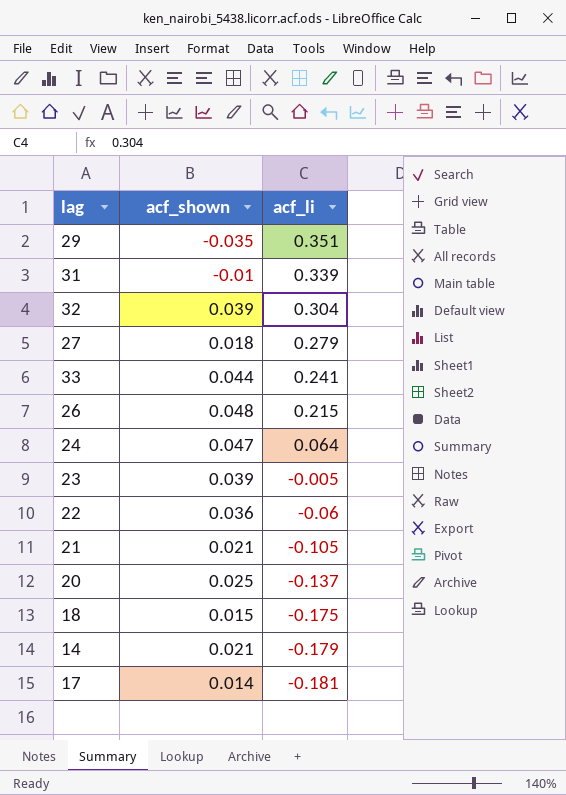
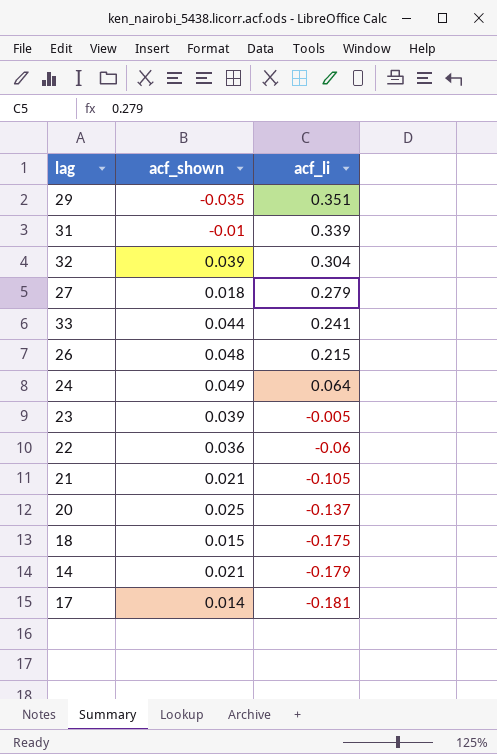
24 | acf_shown: 0.047 -> 0.049

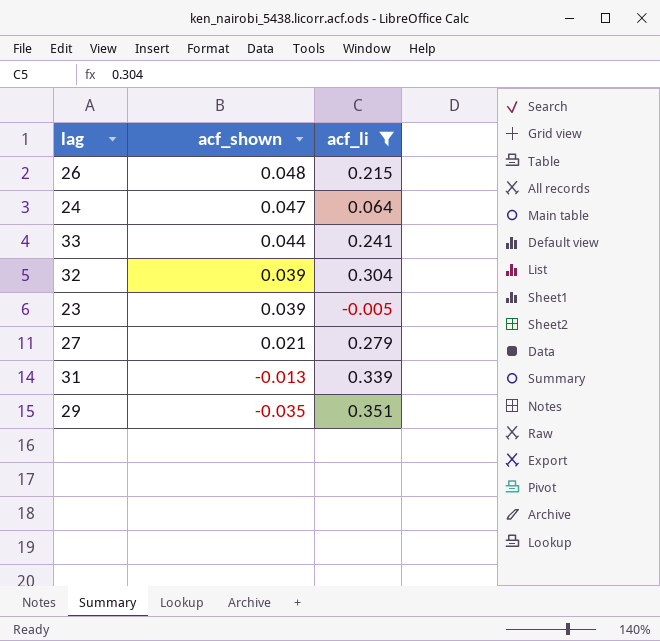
filter: none -> acf_li >= -0.005
row order: acf_li descending -> acf_shown descending
24 | acf_shown: 0.049 -> 0.047
27 | acf_shown: 0.018 -> 0.021
31 | acf_shown: -0.01 -> -0.013

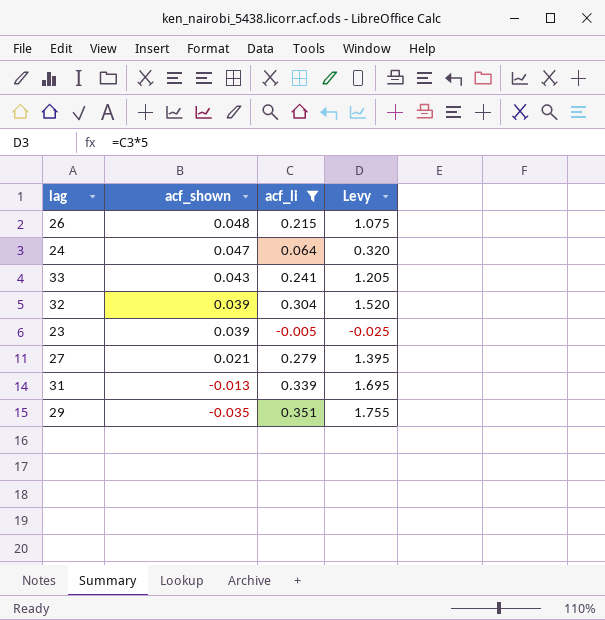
column Levy | formula: none -> [acf_li] * 5
33 | acf_shown: 0.044 -> 0.043

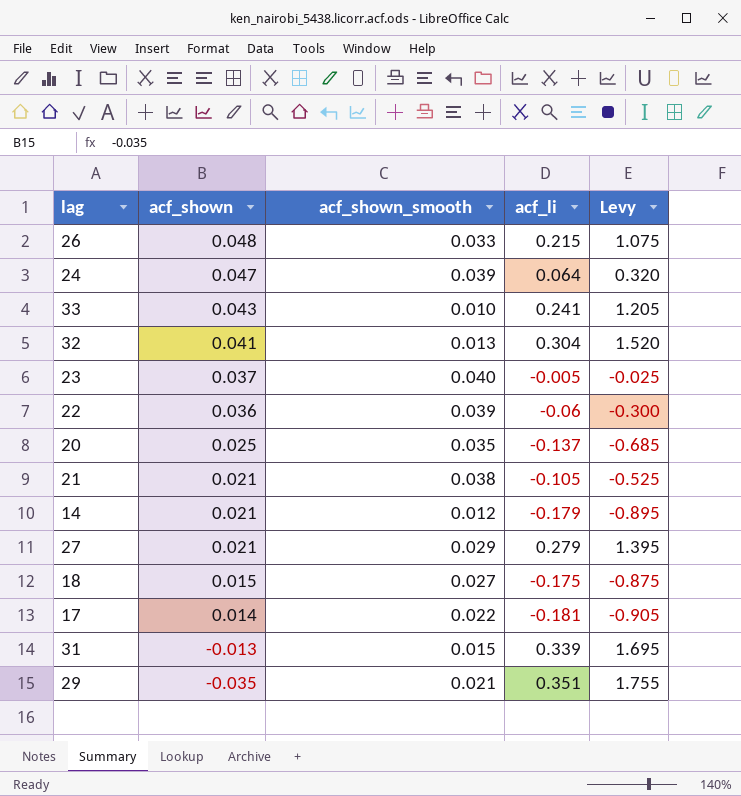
filter: acf_li >= -0.005 -> none
column acf_shown_smooth | position: none -> 3
32 | acf_shown: 0.039 -> 0.041
23 | acf_shown: 0.039 -> 0.037

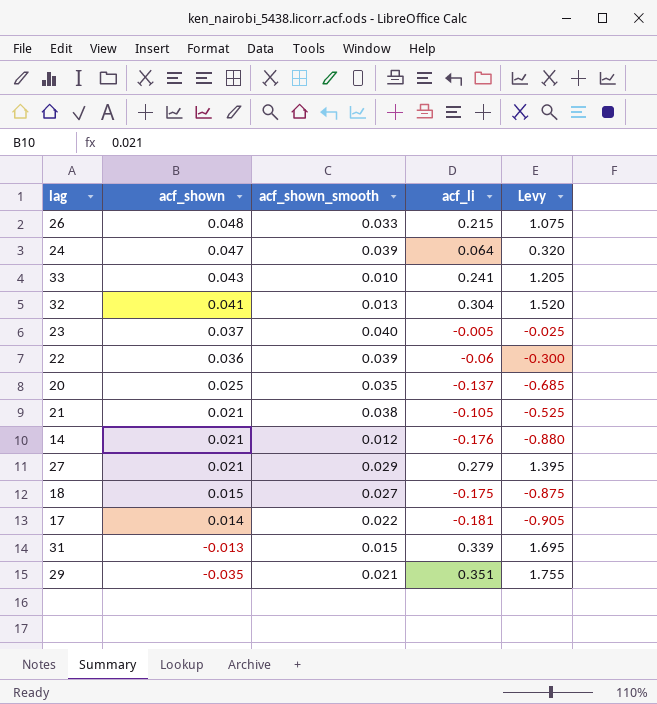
14 | acf_li: -0.179 -> -0.176
14 | Levy: -0.895 -> -0.880

